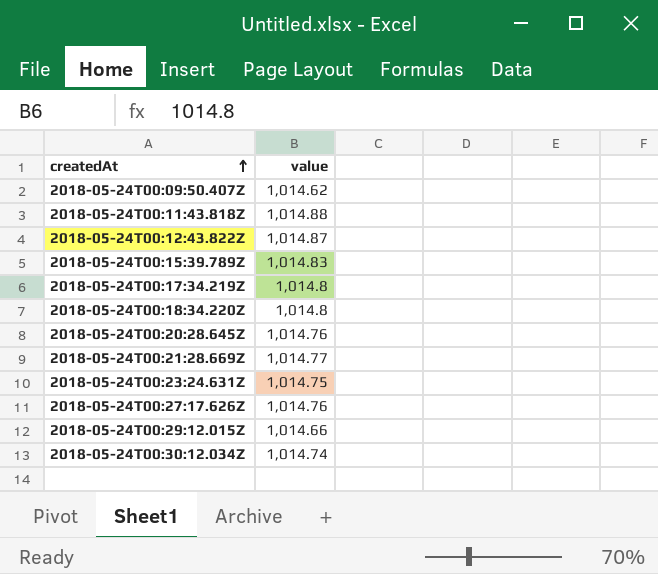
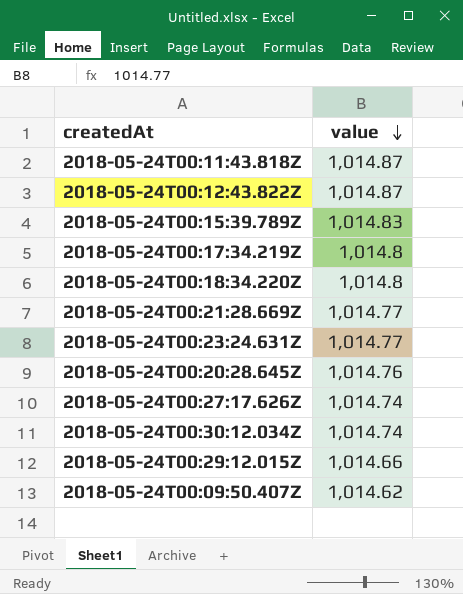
row order: createdAt ascending -> value descending
2018-05-24T00:11:43.818Z | value: 1,014.88 -> 1,014.87
2018-05-24T00:23:24.631Z | value: 1,014.75 -> 1,014.77
2018-05-24T00:27:17.626Z | value: 1,014.76 -> 1,014.74

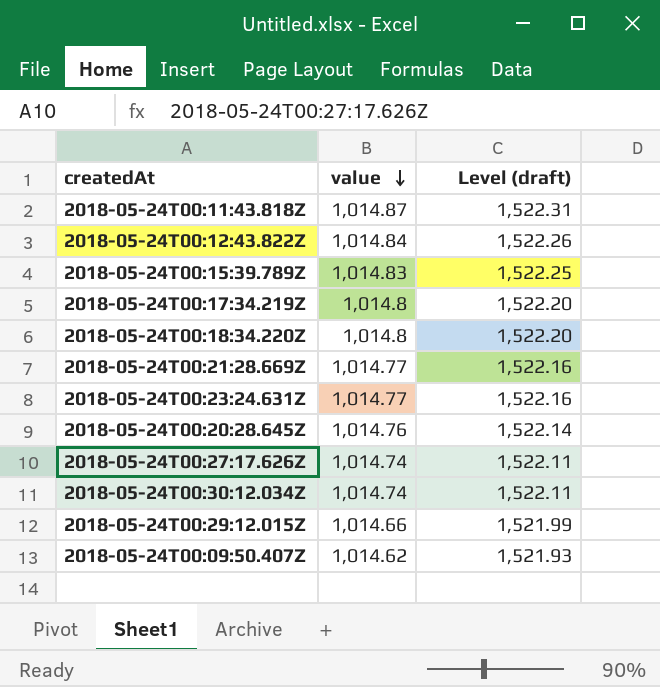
column Level (draft) | formula: none -> [value] * 1.5
2018-05-24T00:12:43.822Z | value: 1,014.87 -> 1,014.84

